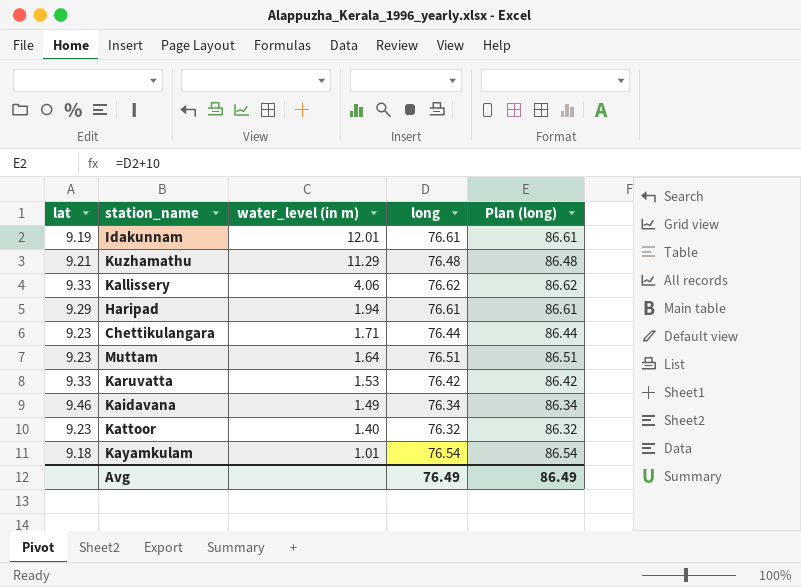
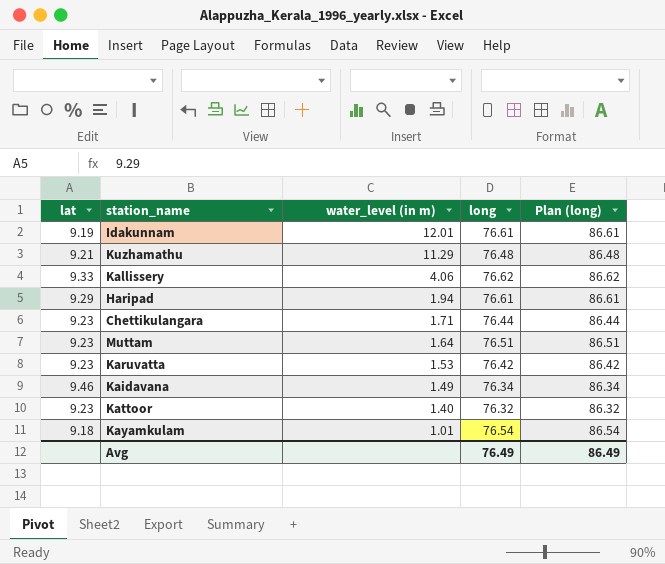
Karuvatta | lat: 9.33 -> 9.23

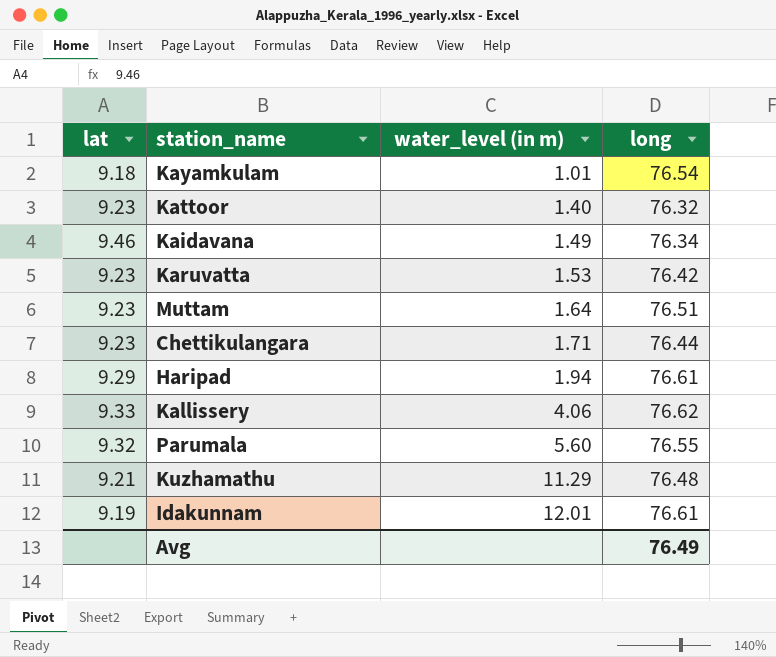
row order: water_level (in m) descending -> water_level (in m) ascending
column Plan (long) | formula: [long] + 10 -> none
row Parumala: none -> 9.32 | 5.60 | 76.55

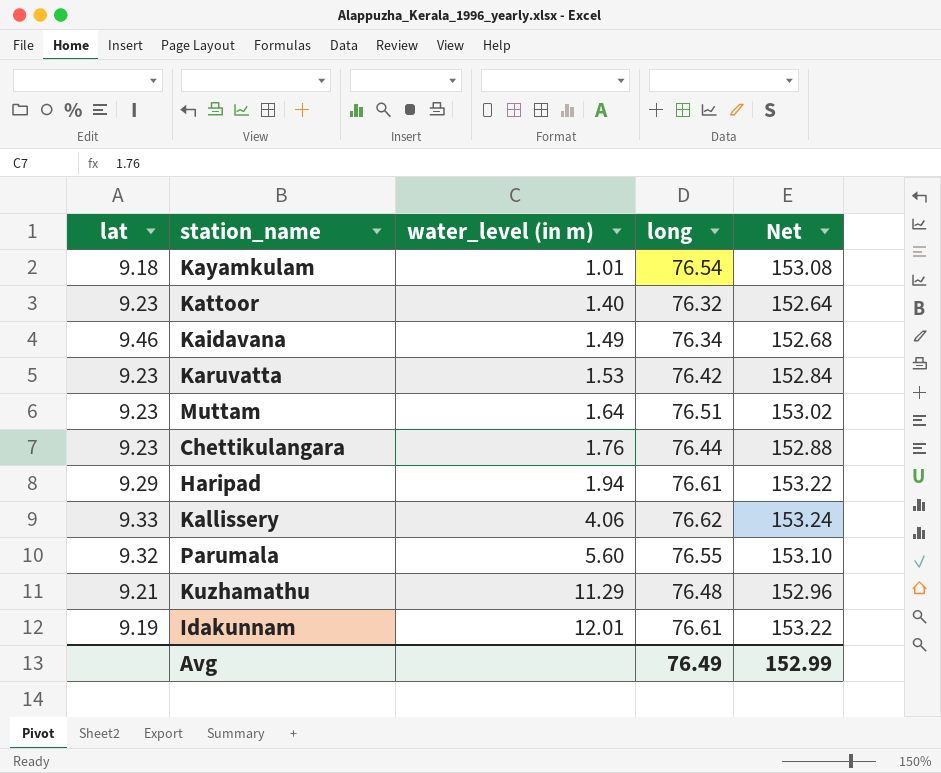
column Net | formula: none -> [long] * 2
Chettikulangara | water_level (in m): 1.71 -> 1.76

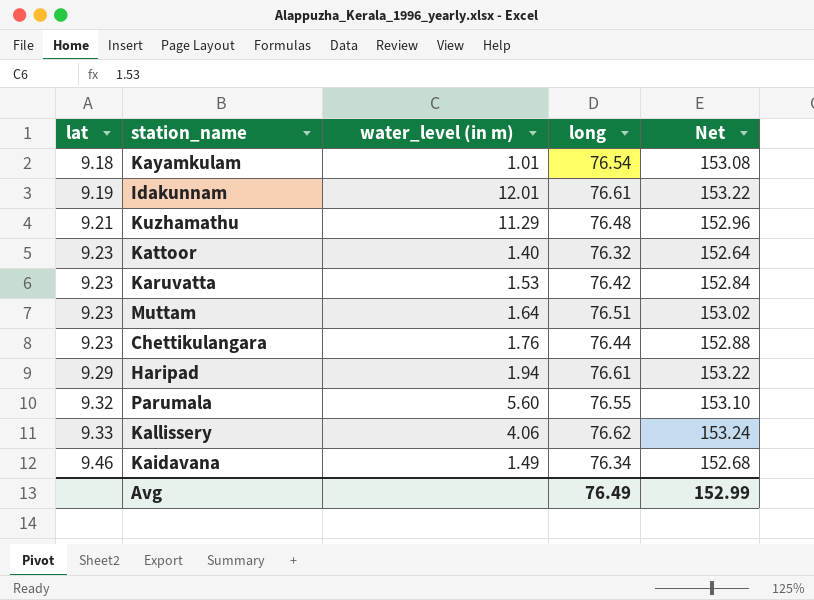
row order: water_level (in m) ascending -> lat ascending

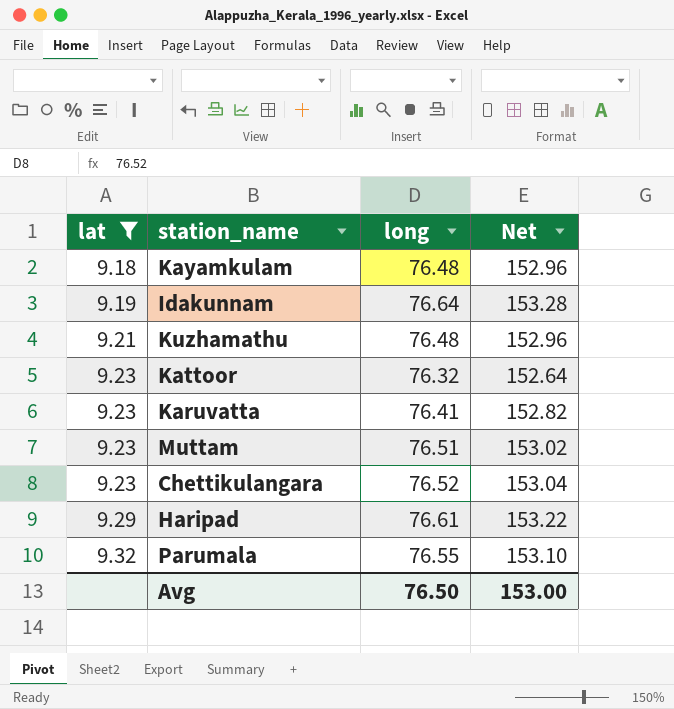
filter: none -> lat <= 9.32
column water_level (in m) | position: 3 -> none
Kayamkulam | long: 76.54 -> 76.48
Kayamkulam | Net: 153.08 -> 152.96
Idakunnam | long: 76.61 -> 76.64
Idakunnam | Net: 153.22 -> 153.28
Karuvatta | long: 76.42 -> 76.41
Karuvatta | Net: 152.84 -> 152.82
Chettikulangara | long: 76.44 -> 76.52
Chettikulangara | Net: 152.88 -> 153.04
Avg | long: 76.49 -> 76.50
Avg | Net: 152.99 -> 153.00

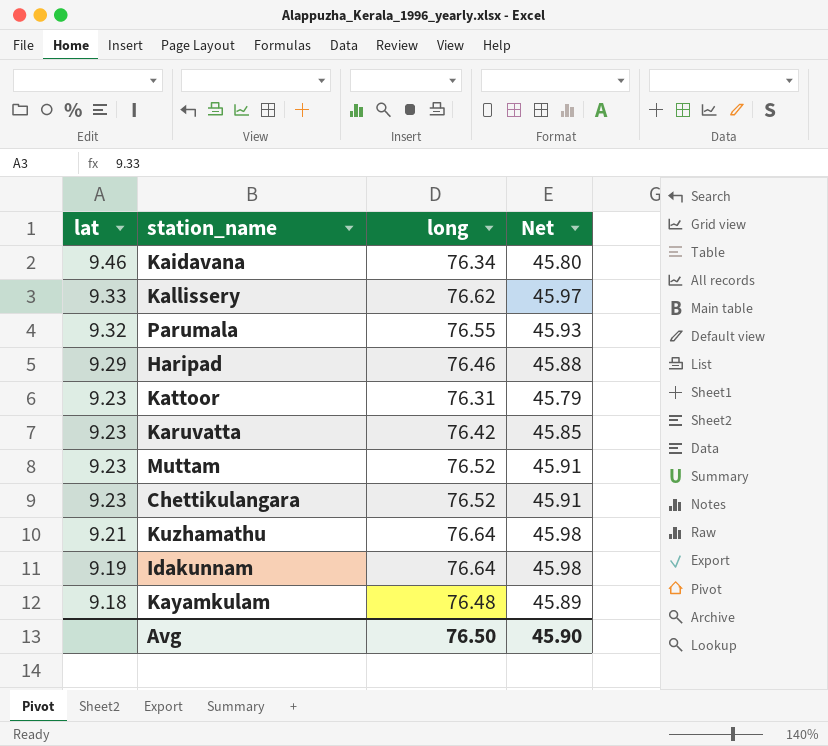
filter: lat <= 9.32 -> none
row order: lat ascending -> lat descending
column Net | formula: [long] * 2 -> [long] * 0.6
Haripad | long: 76.61 -> 76.46
Kattoor | long: 76.32 -> 76.31
Karuvatta | long: 76.41 -> 76.42
Muttam | long: 76.51 -> 76.52
Kuzhamathu | long: 76.48 -> 76.64
Avg | Net: 153.00 -> 45.90

